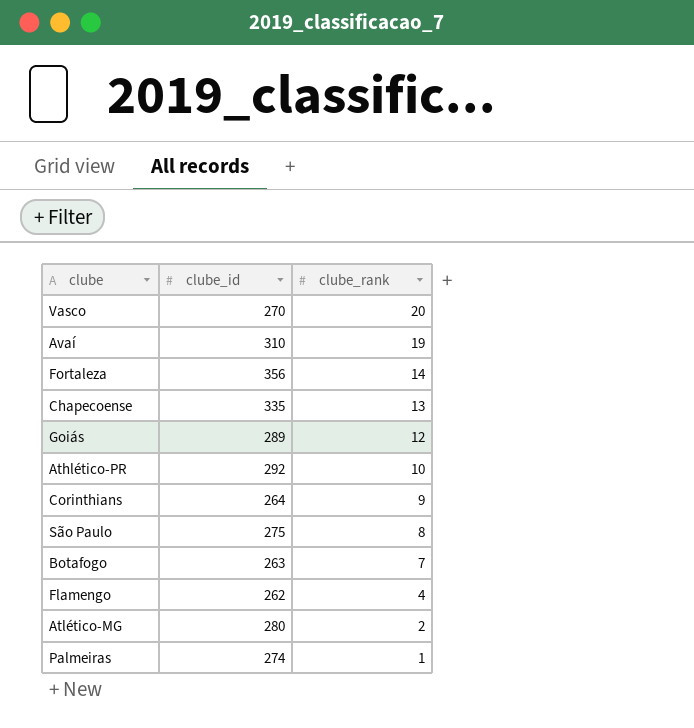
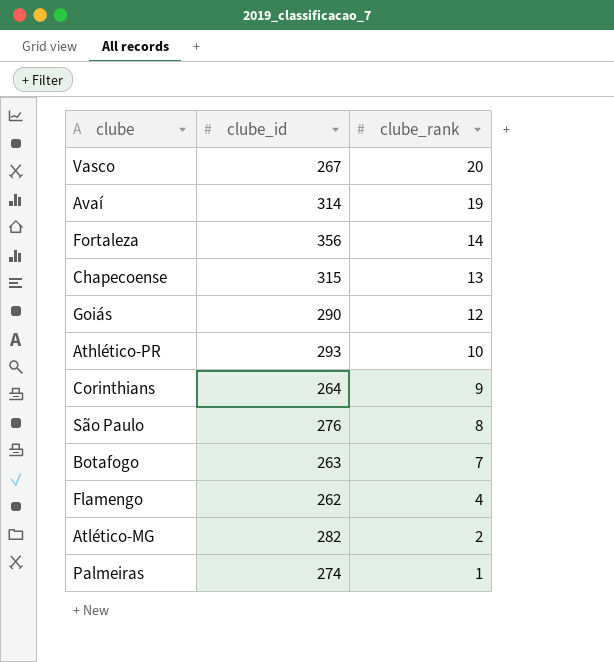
Vasco | clube_id: 270 -> 267
Avaí | clube_id: 310 -> 314
Chapecoense | clube_id: 335 -> 315
Goiás | clube_id: 289 -> 290
Athlético-PR | clube_id: 292 -> 293
São Paulo | clube_id: 275 -> 276
Atlético-MG | clube_id: 280 -> 282

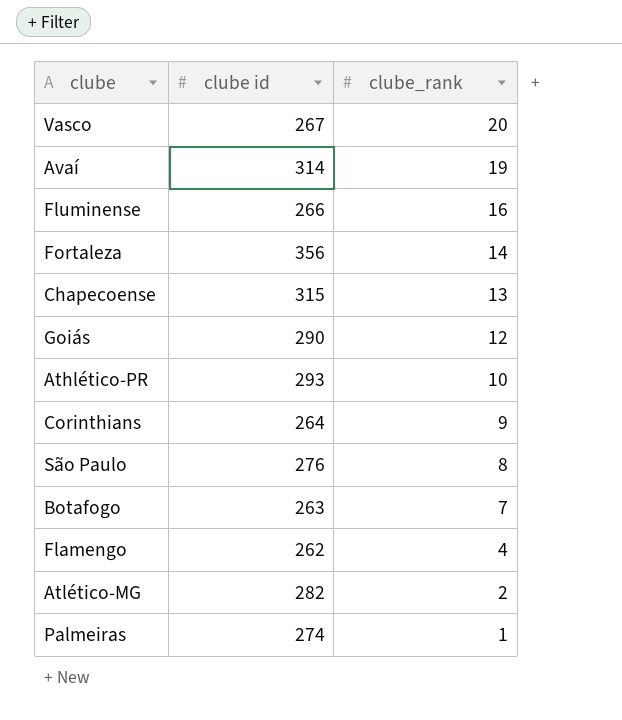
column name: clube_id -> clube id
row Fluminense: none -> 266 | 16

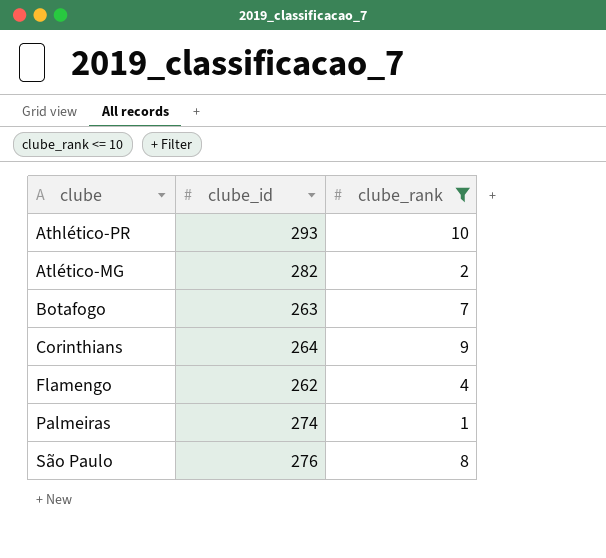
filter: none -> clube_rank <= 10
row order: clube_rank descending -> clube ascending
column name: clube id -> clube_id

